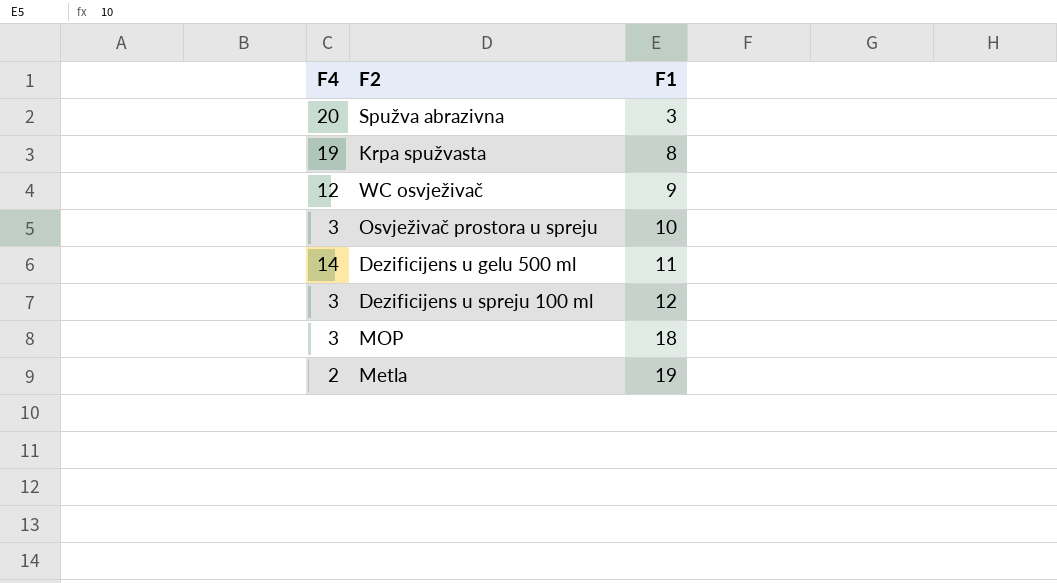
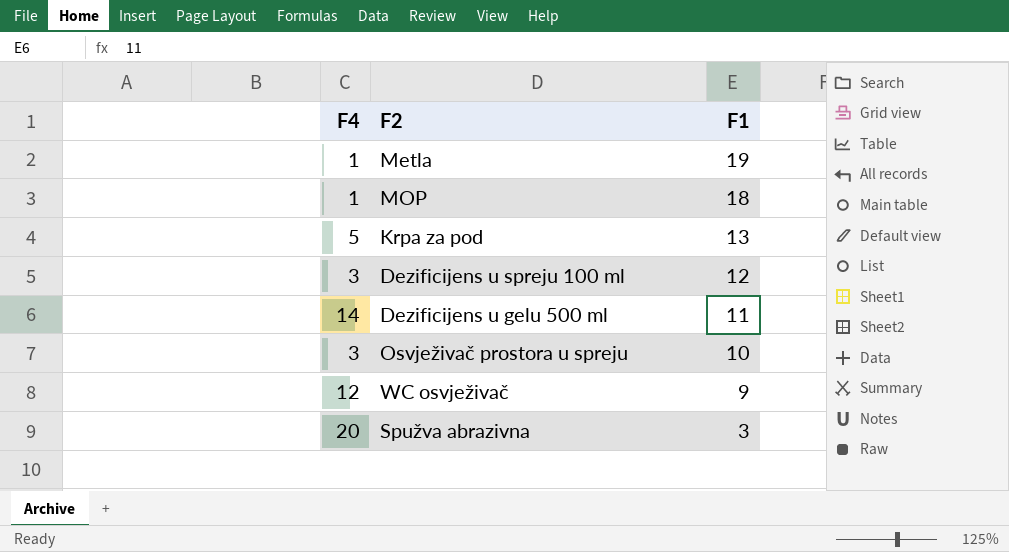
row order: F1 ascending -> F1 descending
row Krpa spužvasta: 19 | 8 -> none
Metla | F4: 2 -> 1
MOP | F4: 3 -> 1
row Krpa za pod: none -> 5 | 13

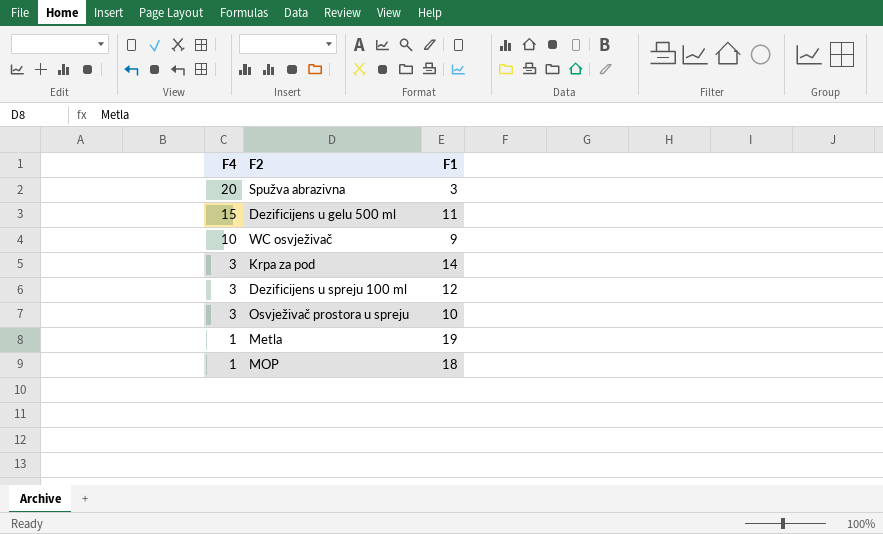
row order: F1 descending -> F4 descending
Dezificijens u gelu 500 ml | F4: 14 -> 15
WC osvježivač | F4: 12 -> 10
Krpa za pod | F4: 5 -> 3
Krpa za pod | F1: 13 -> 14

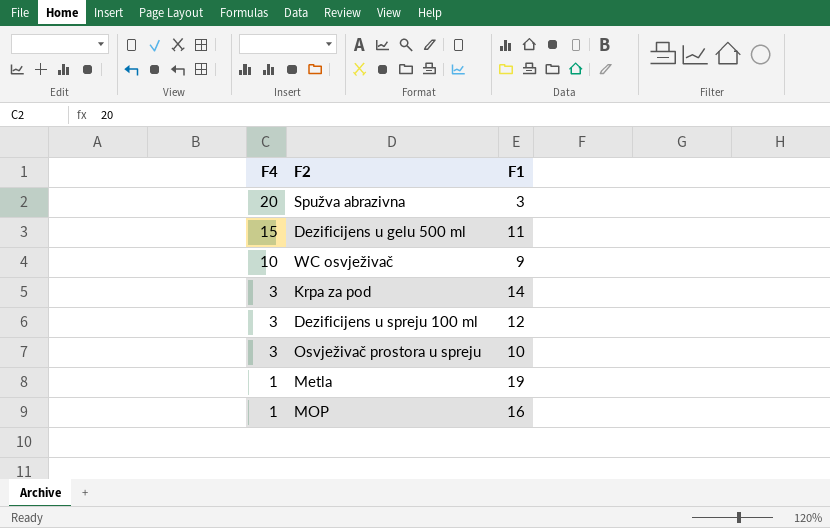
MOP | F1: 18 -> 16

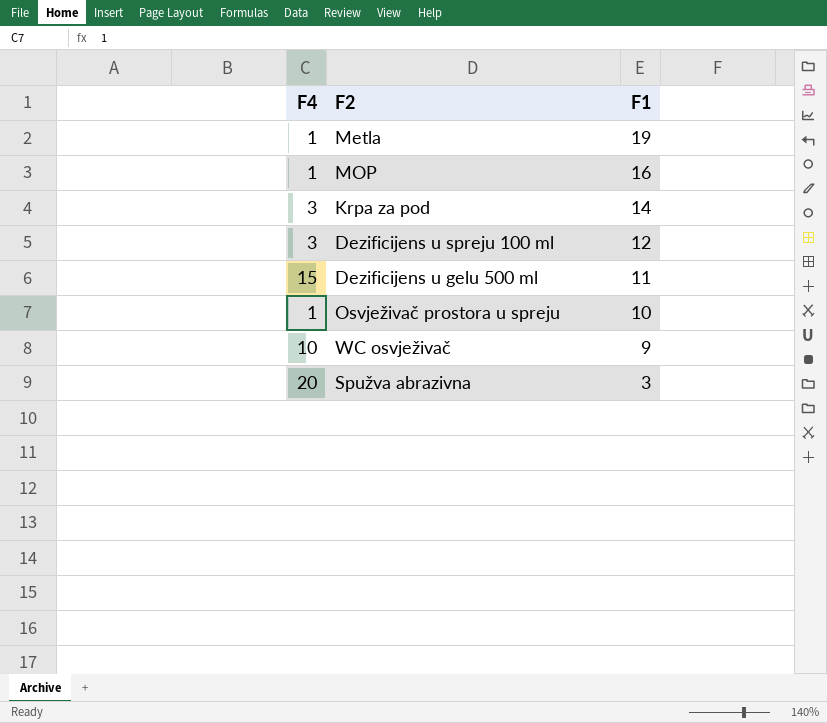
row order: F4 descending -> F1 descending
Osvježivač prostora u spreju | F4: 3 -> 1

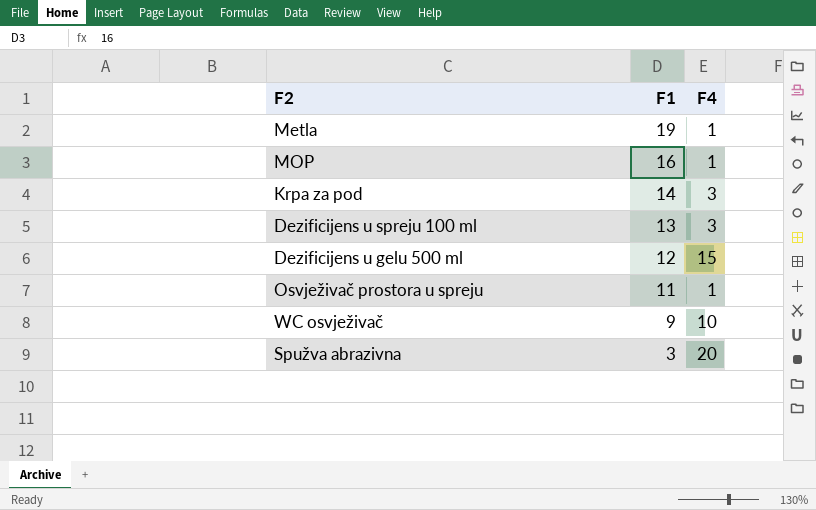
column F4 | position: 1 -> 3
Dezificijens u spreju 100 ml | F1: 12 -> 13
Dezificijens u gelu 500 ml | F1: 11 -> 12
Osvježivač prostora u spreju | F1: 10 -> 11

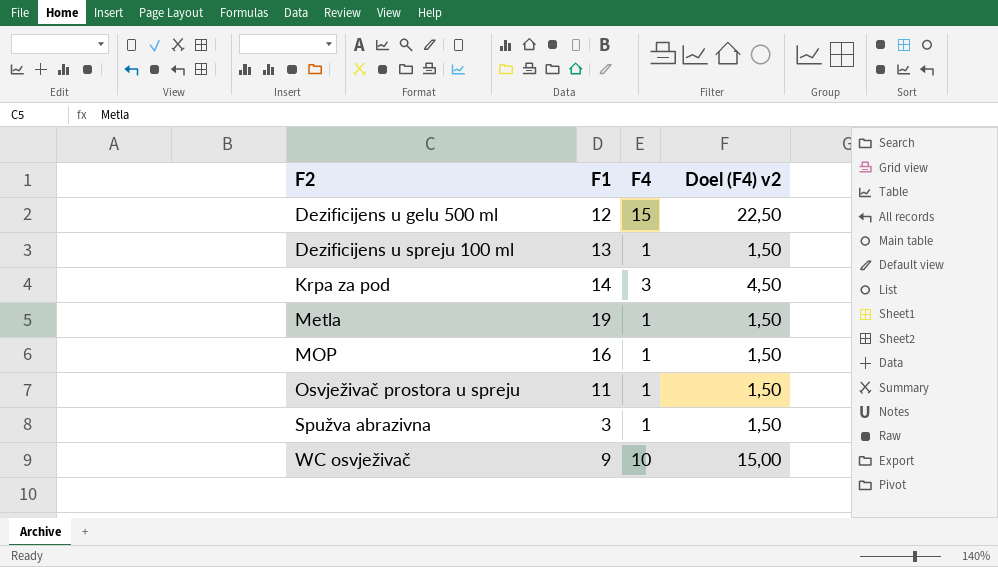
row order: F1 descending -> F2 ascending
column Doel (F4) v2 | formula: none -> [F4] * 1,5
Dezificijens u spreju 100 ml | F4: 3 -> 1
Spužva abrazivna | F4: 20 -> 1

